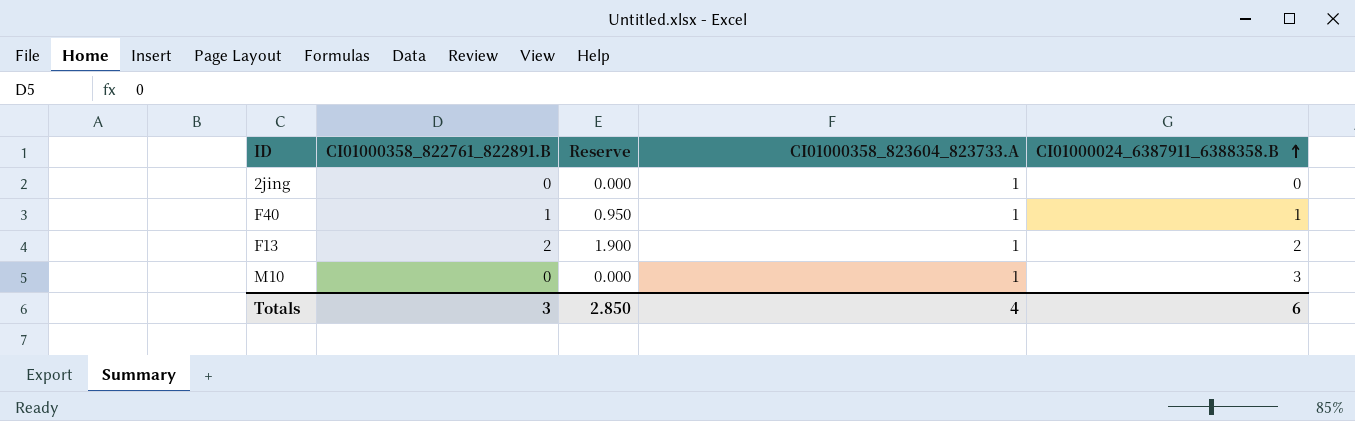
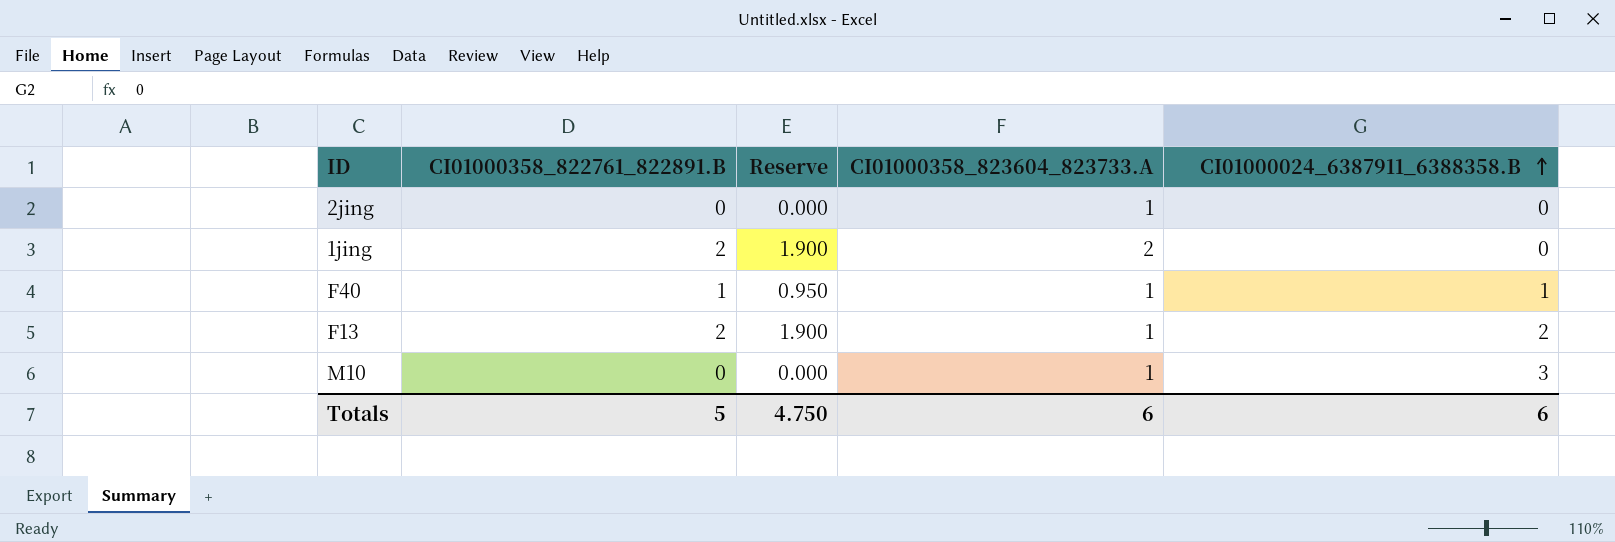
row 1jing: none -> 2 | 1.900 | 2 | 0
Totals | CI01000358_822761_822891.B: 3 -> 5
Totals | Reserve: 2.850 -> 4.750
Totals | CI01000358_823604_823733.A: 4 -> 6

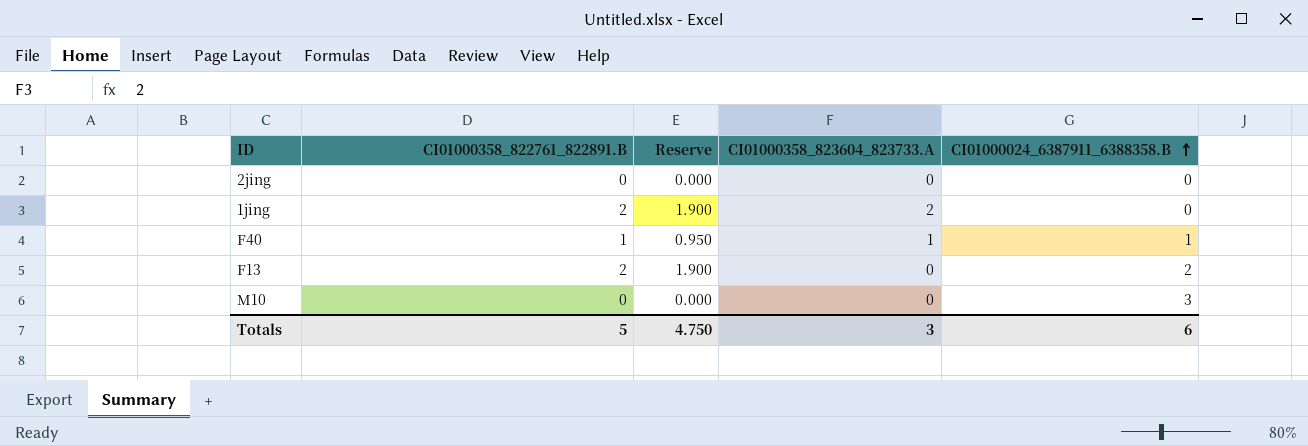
2jing | CI01000358_823604_823733.A: 1 -> 0
F13 | CI01000358_823604_823733.A: 1 -> 0
M10 | CI01000358_823604_823733.A: 1 -> 0
Totals | CI01000358_823604_823733.A: 6 -> 3

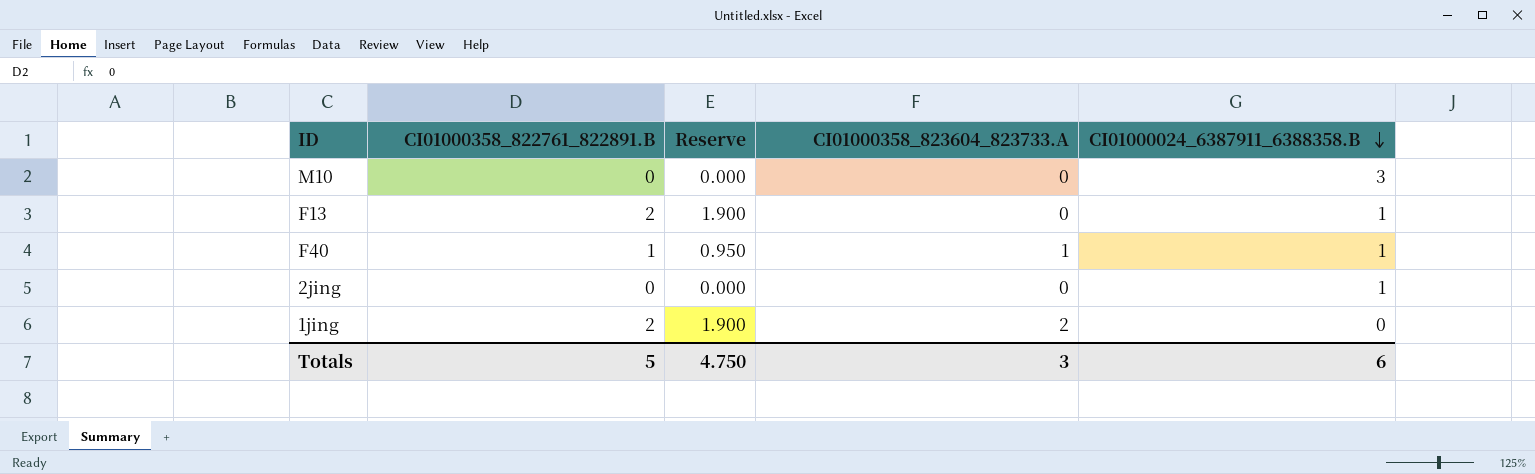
row order: CI01000024_6387911_6388358.B ascending -> CI01000024_6387911_6388358.B descending
F13 | CI01000024_6387911_6388358.B: 2 -> 1
2jing | CI01000024_6387911_6388358.B: 0 -> 1

